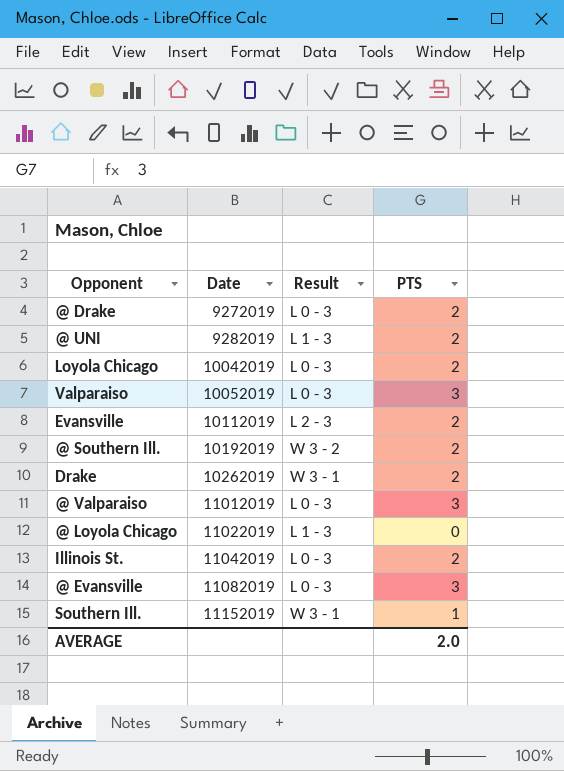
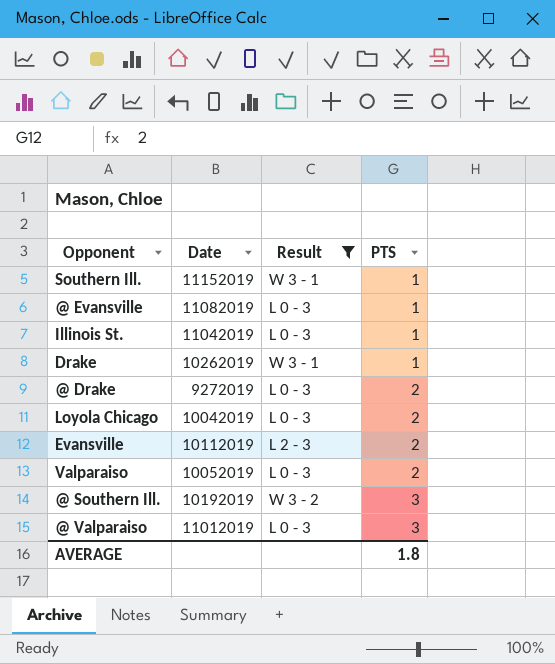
filter: none -> Result != L 1 - 3
row order: Date ascending -> PTS ascending
@ Evansville | PTS: 3 -> 1
Illinois St. | PTS: 2 -> 1
Drake | PTS: 2 -> 1
Valparaiso | PTS: 3 -> 2
@ Southern Ill. | PTS: 2 -> 3
AVERAGE | PTS: 2.0 -> 1.8

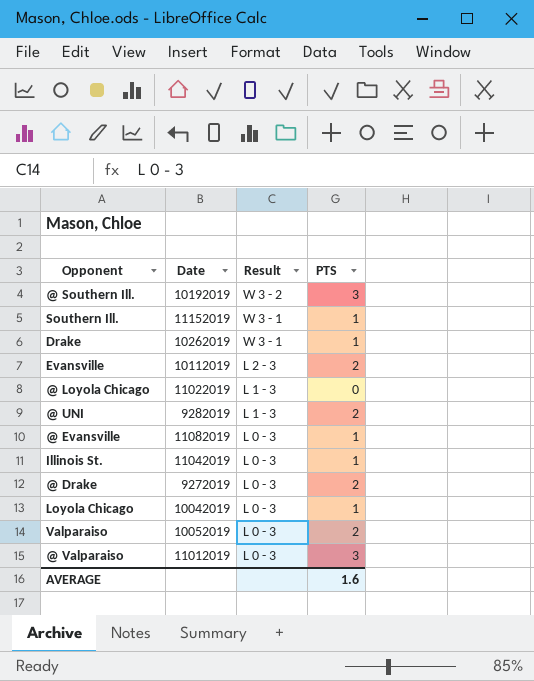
filter: Result != L 1 - 3 -> none
row order: PTS ascending -> Result descending
Loyola Chicago | PTS: 2 -> 1
AVERAGE | PTS: 1.8 -> 1.6

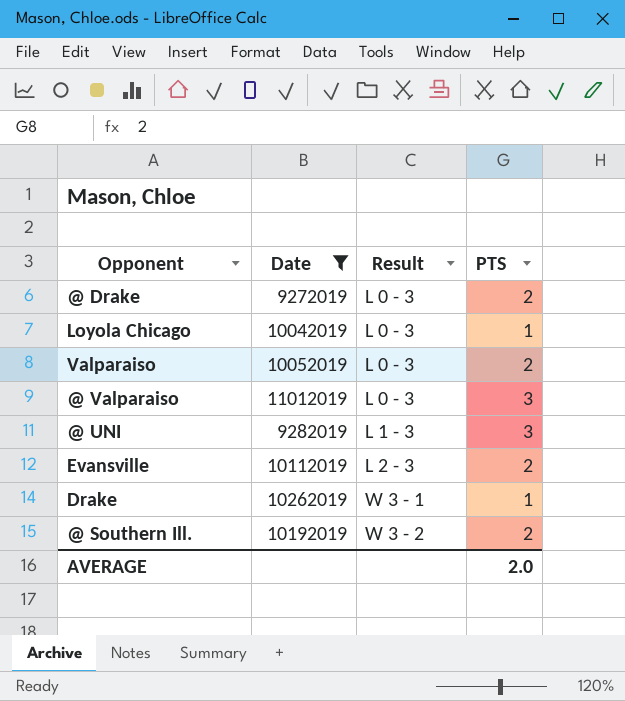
filter: none -> Date <= 11012019
row order: Result descending -> Result ascending
@ UNI | PTS: 2 -> 3
@ Southern Ill. | PTS: 3 -> 2
AVERAGE | PTS: 1.6 -> 2.0

